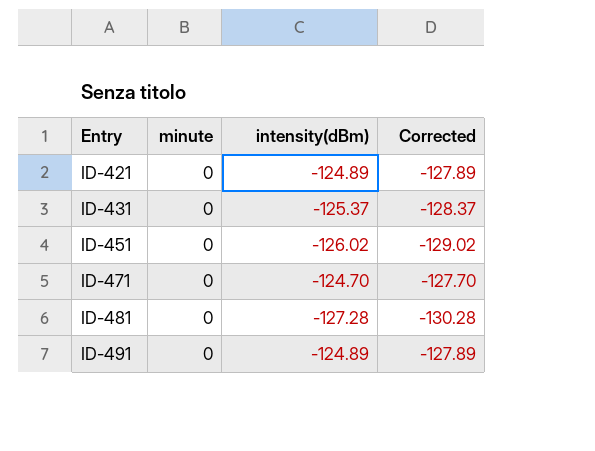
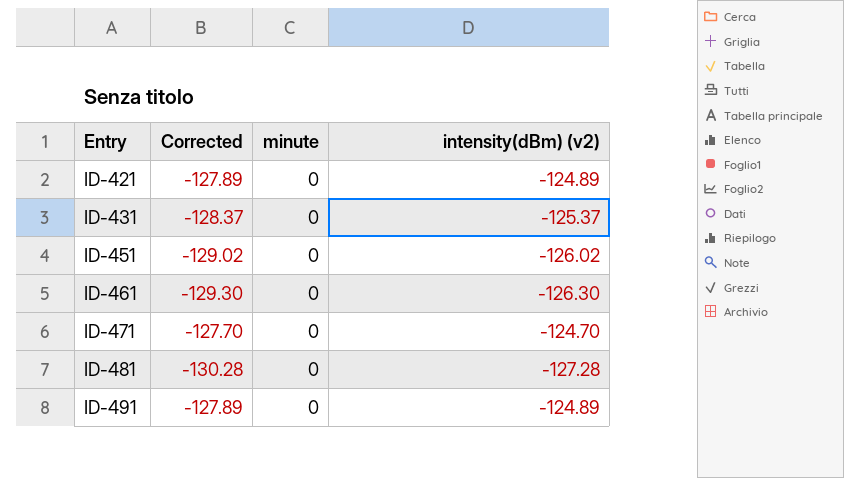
column Corrected | position: 4 -> 2
column name: intensity(dBm) -> intensity(dBm) (v2)
row ID-461: none -> -129.30 | 0 | -126.30

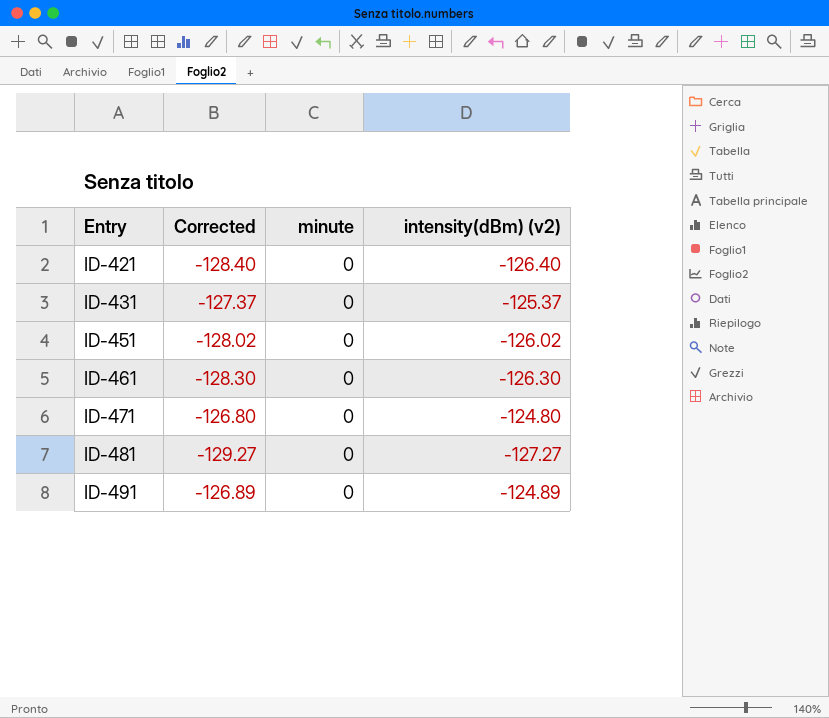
column Corrected | formula: [intensity(dBm) (v2)] - 3 -> [intensity(dBm) (v2)] - 2
ID-421 | intensity(dBm) (v2): -124.89 -> -126.40
ID-471 | intensity(dBm) (v2): -124.70 -> -124.80
ID-481 | intensity(dBm) (v2): -127.28 -> -127.27

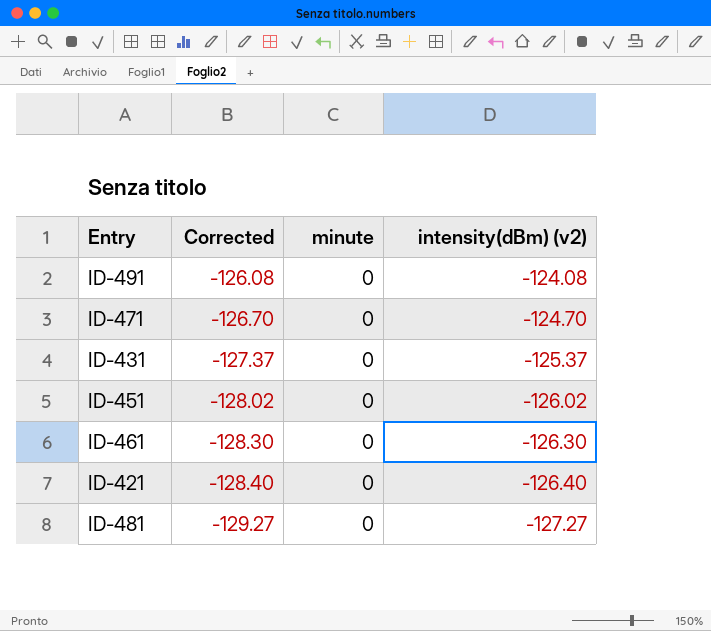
row order: Entry ascending -> Corrected descending
ID-491 | Corrected: -126.89 -> -126.08
ID-491 | intensity(dBm) (v2): -124.89 -> -124.08
ID-471 | Corrected: -126.80 -> -126.70
ID-471 | intensity(dBm) (v2): -124.80 -> -124.70

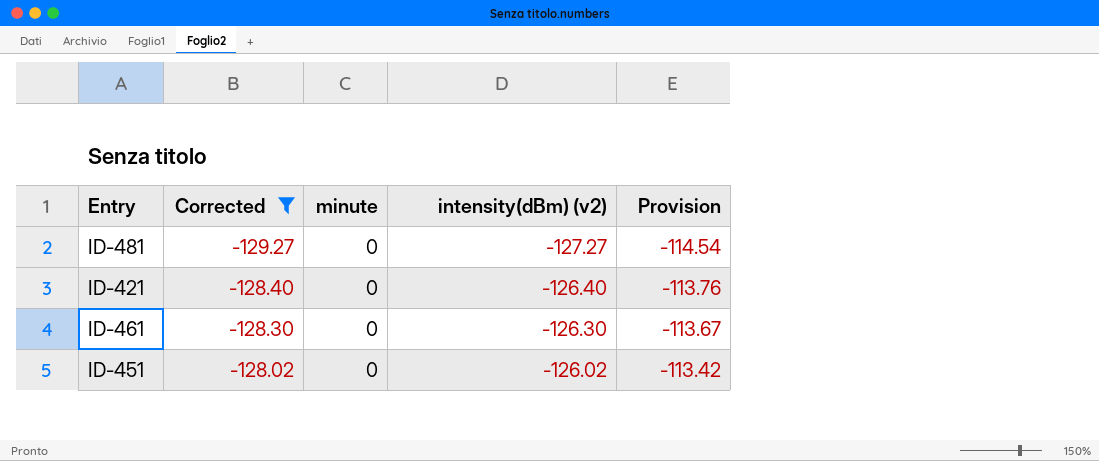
filter: none -> Corrected <= -128.02
row order: Corrected descending -> Corrected ascending
column Provision | formula: none -> [intensity(dBm) (v2)] * 0.9

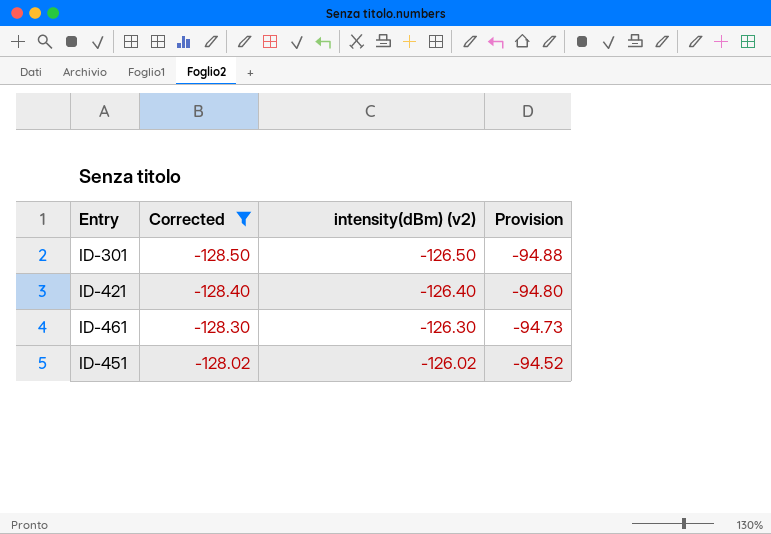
column minute | position: 3 -> none
column Provision | formula: [intensity(dBm) (v2)] * 0.9 -> [intensity(dBm) (v2)] * 0.75
row ID-481: -129.27 | 0 | -127.27 | -114.54 -> none
row ID-301: none -> -128.50 | -126.50 | -94.88

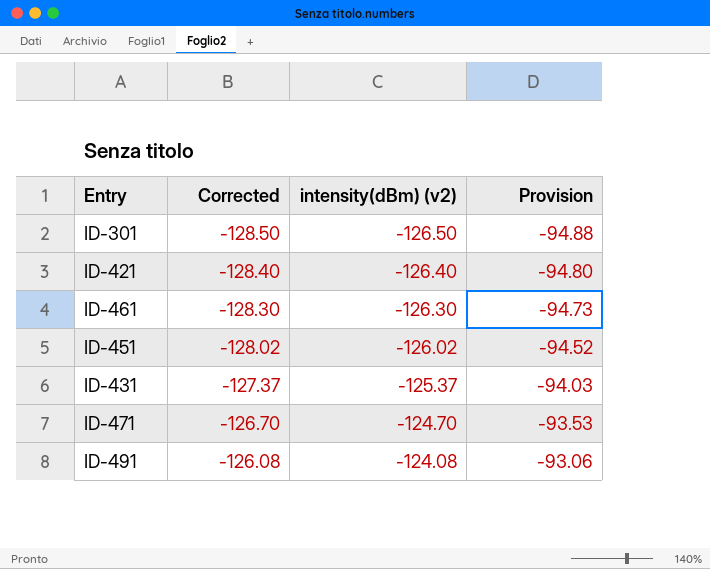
filter: Corrected <= -128.02 -> none

